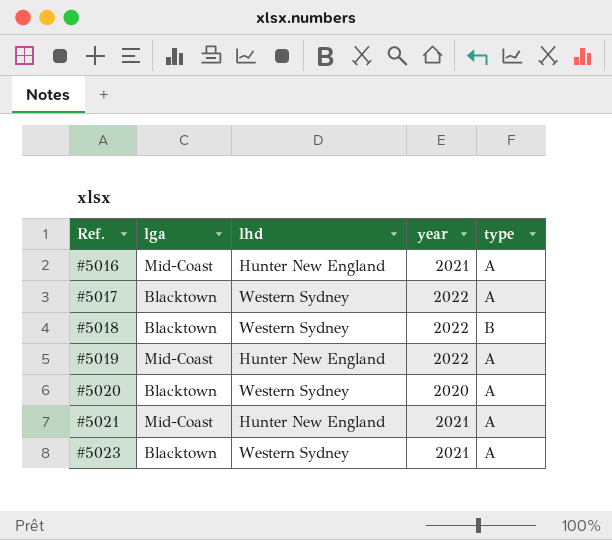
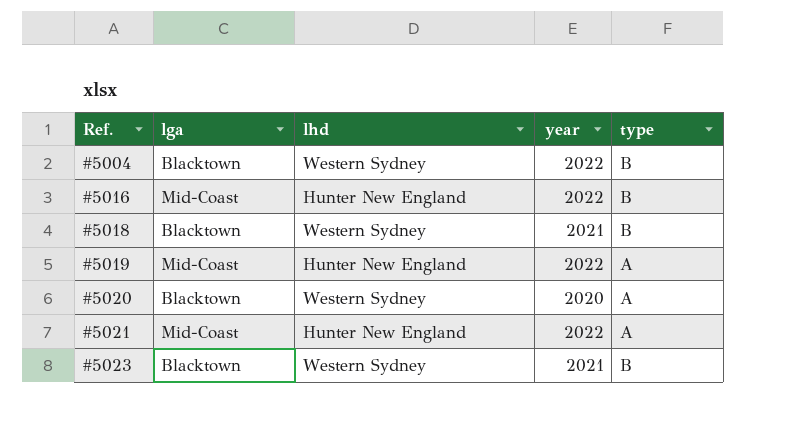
row #5017: Blacktown | Western Sydney | 2022 | A -> none
row #5004: none -> Blacktown | Western Sydney | 2022 | B
#5016 | year: 2021 -> 2022
#5016 | type: A -> B
#5018 | year: 2022 -> 2021
#5021 | year: 2021 -> 2022
#5023 | type: A -> B

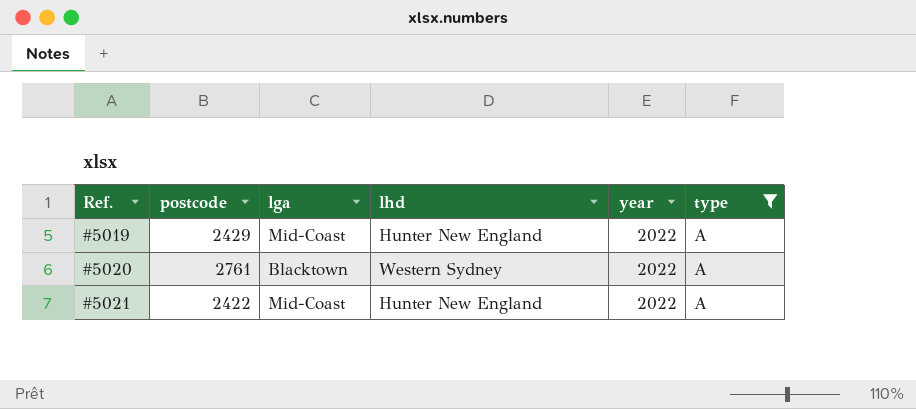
filter: none -> type = A
column postcode | position: none -> 2
#5020 | year: 2020 -> 2022

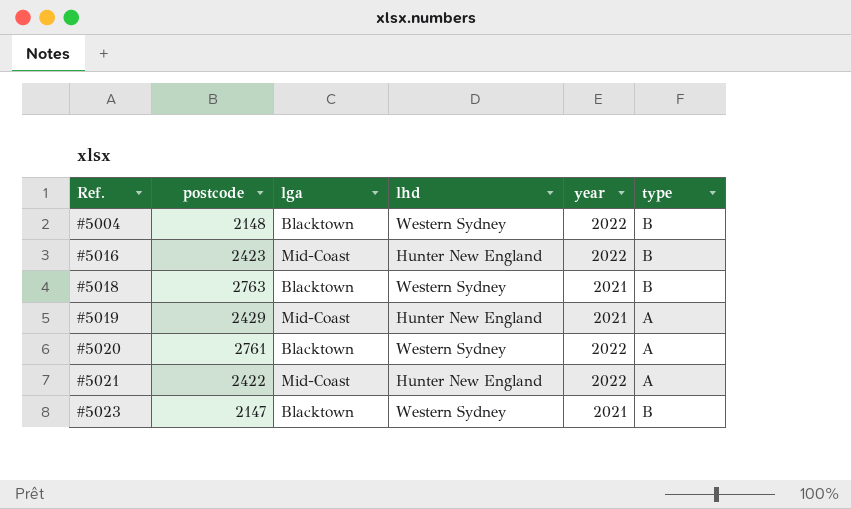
filter: type = A -> none
#5019 | year: 2022 -> 2021

